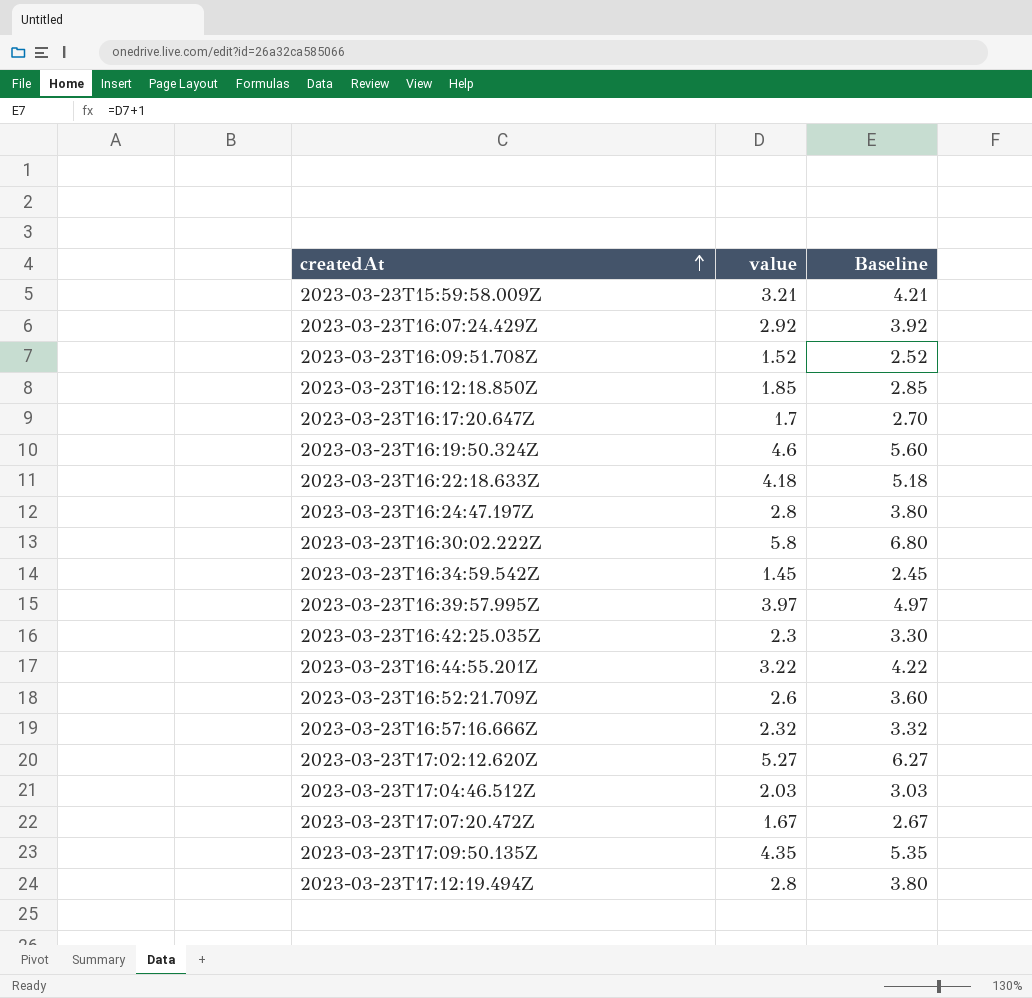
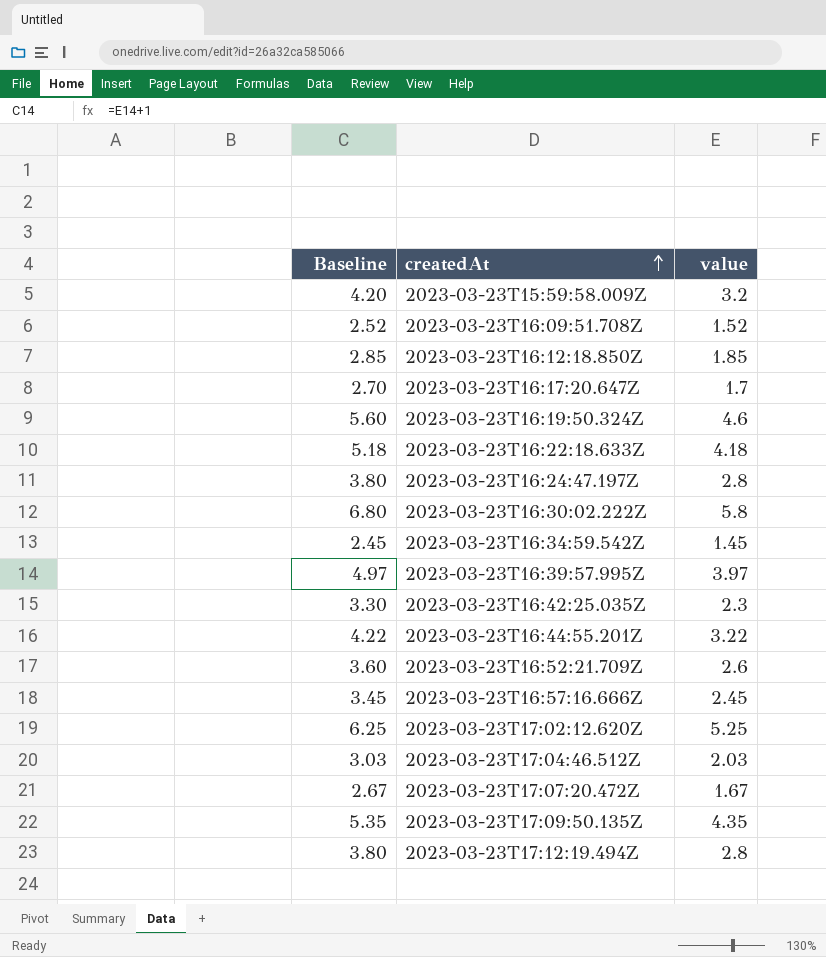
column Baseline | position: 3 -> 1
row 2023-03-23T16:07:24.429Z: 2.92 | 3.92 -> none
2023-03-23T15:59:58.009Z | Baseline: 4.21 -> 4.20
2023-03-23T15:59:58.009Z | value: 3.21 -> 3.2
2023-03-23T16:57:16.666Z | Baseline: 3.32 -> 3.45
2023-03-23T16:57:16.666Z | value: 2.32 -> 2.45
2023-03-23T17:02:12.620Z | Baseline: 6.27 -> 6.25
2023-03-23T17:02:12.620Z | value: 5.27 -> 5.25

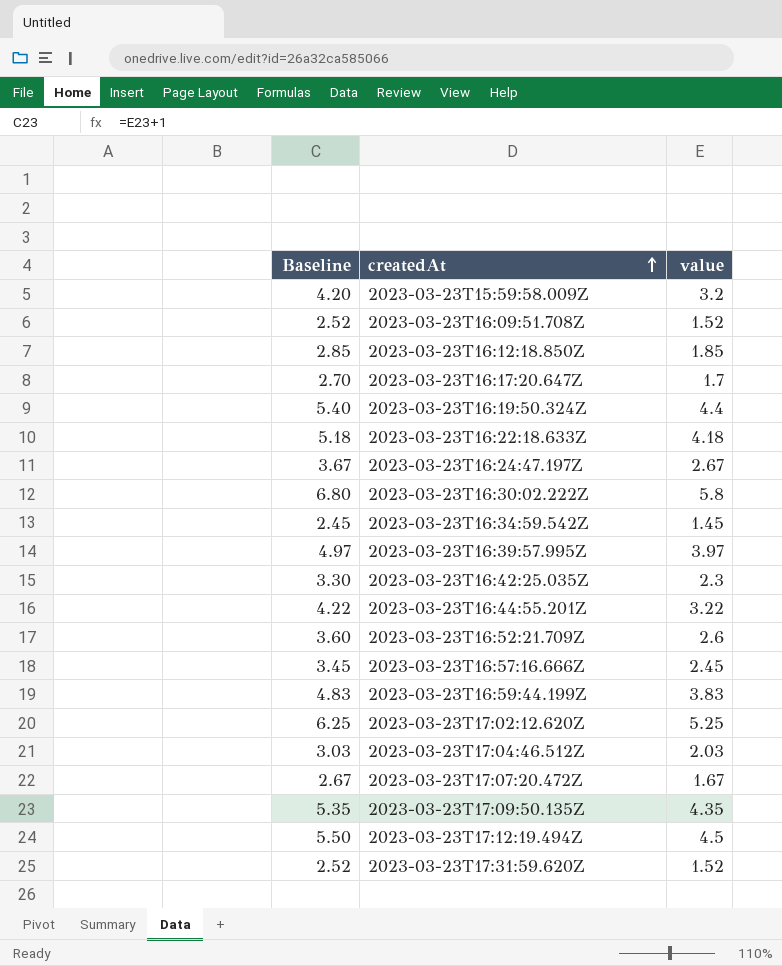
2023-03-23T16:19:50.324Z | Baseline: 5.60 -> 5.40
2023-03-23T16:19:50.324Z | value: 4.6 -> 4.4
2023-03-23T16:24:47.197Z | Baseline: 3.80 -> 3.67
2023-03-23T16:24:47.197Z | value: 2.8 -> 2.67
row 2023-03-23T16:59:44.199Z: none -> 4.83 | 3.83
2023-03-23T17:12:19.494Z | Baseline: 3.80 -> 5.50
2023-03-23T17:12:19.494Z | value: 2.8 -> 4.5
row 2023-03-23T17:31:59.620Z: none -> 2.52 | 1.52

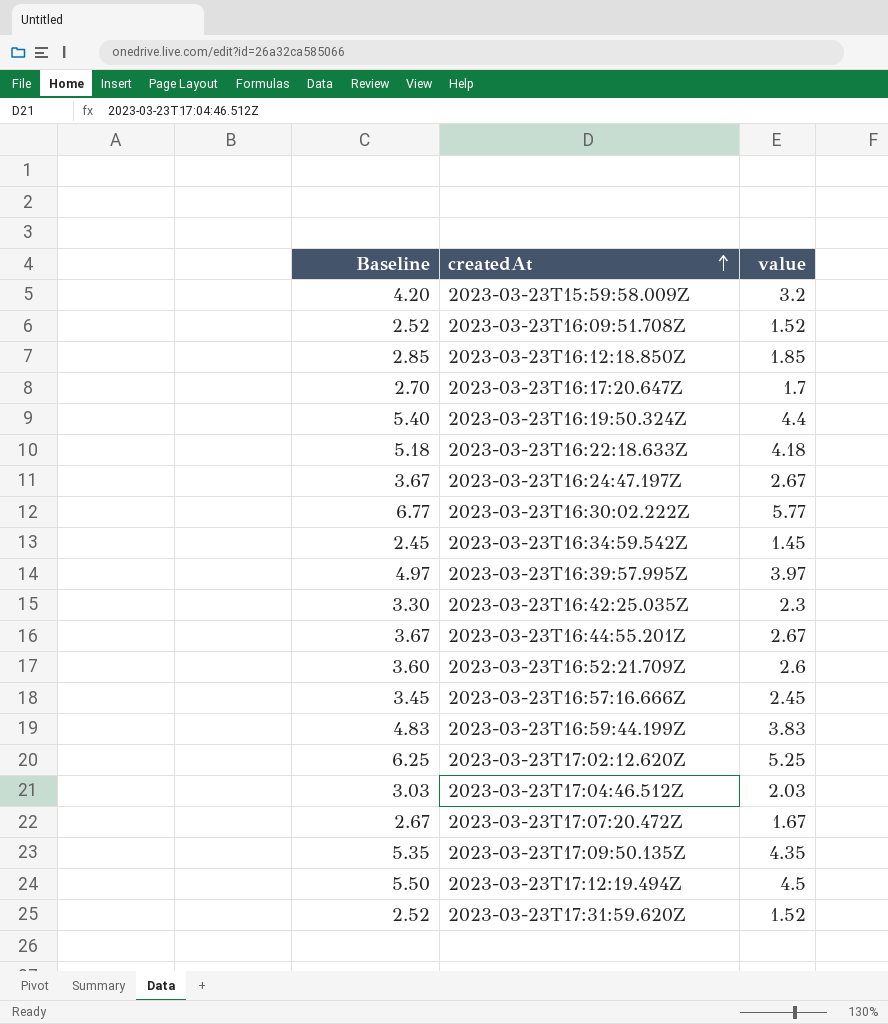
2023-03-23T16:30:02.222Z | Baseline: 6.80 -> 6.77
2023-03-23T16:30:02.222Z | value: 5.8 -> 5.77
2023-03-23T16:44:55.201Z | Baseline: 4.22 -> 3.67
2023-03-23T16:44:55.201Z | value: 3.22 -> 2.67

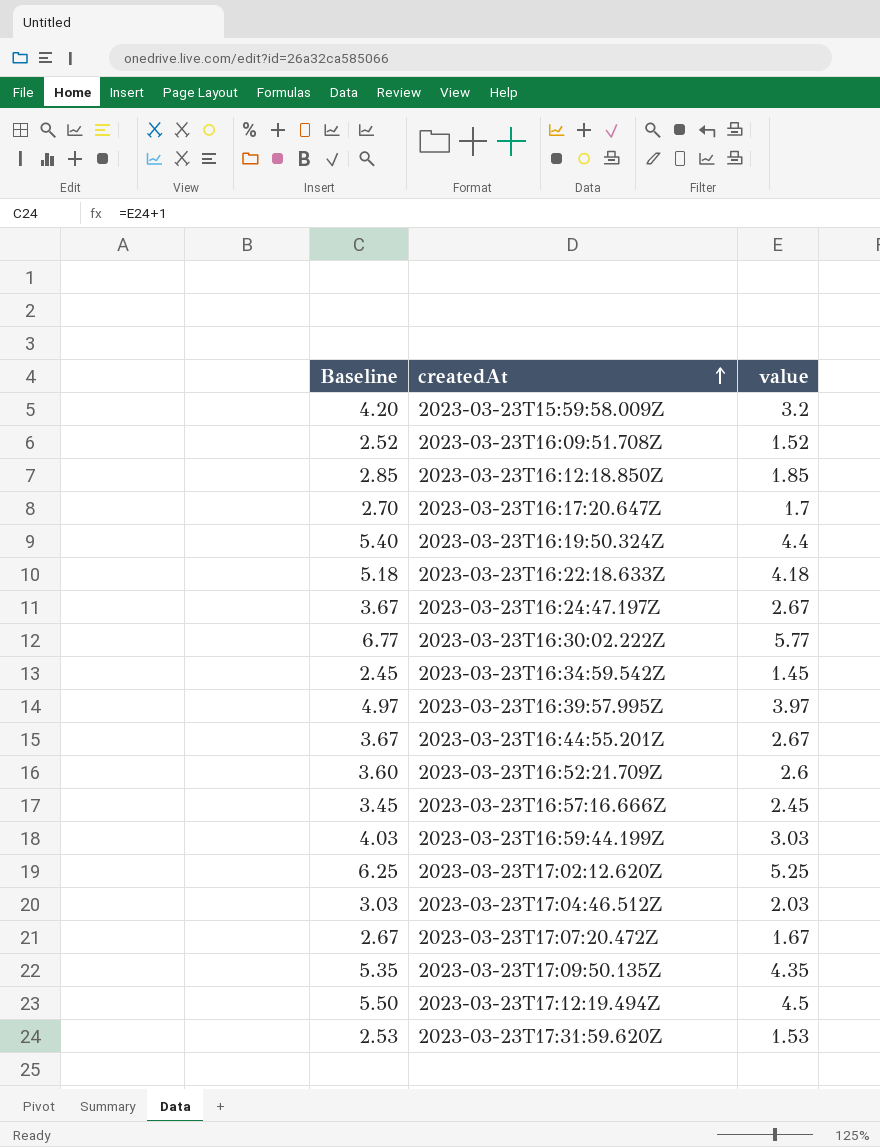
row 2023-03-23T16:42:25.035Z: 3.30 | 2.3 -> none
2023-03-23T16:59:44.199Z | Baseline: 4.83 -> 4.03
2023-03-23T16:59:44.199Z | value: 3.83 -> 3.03
2023-03-23T17:31:59.620Z | Baseline: 2.52 -> 2.53
2023-03-23T17:31:59.620Z | value: 1.52 -> 1.53

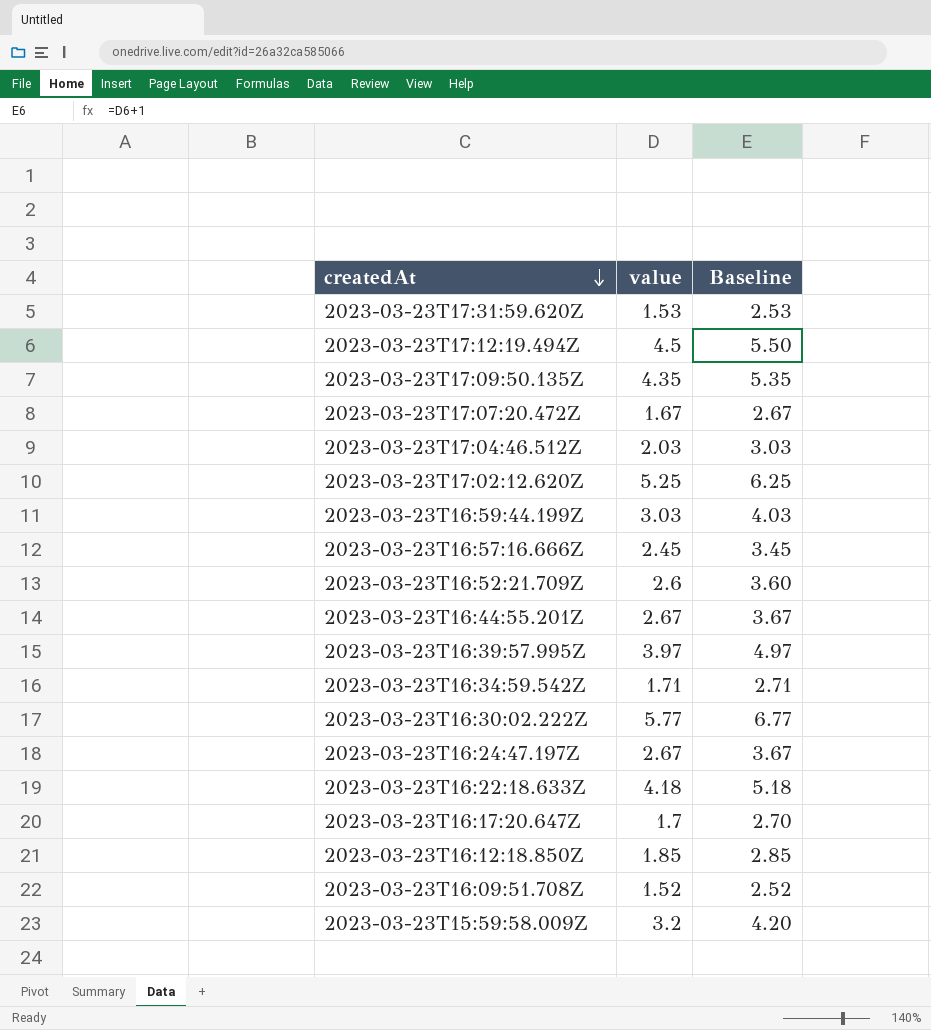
row order: createdAt ascending -> createdAt descending
column Baseline | position: 1 -> 3
row 2023-03-23T16:19:50.324Z: 5.40 | 4.4 -> none
2023-03-23T16:34:59.542Z | value: 1.45 -> 1.71
2023-03-23T16:34:59.542Z | Baseline: 2.45 -> 2.71

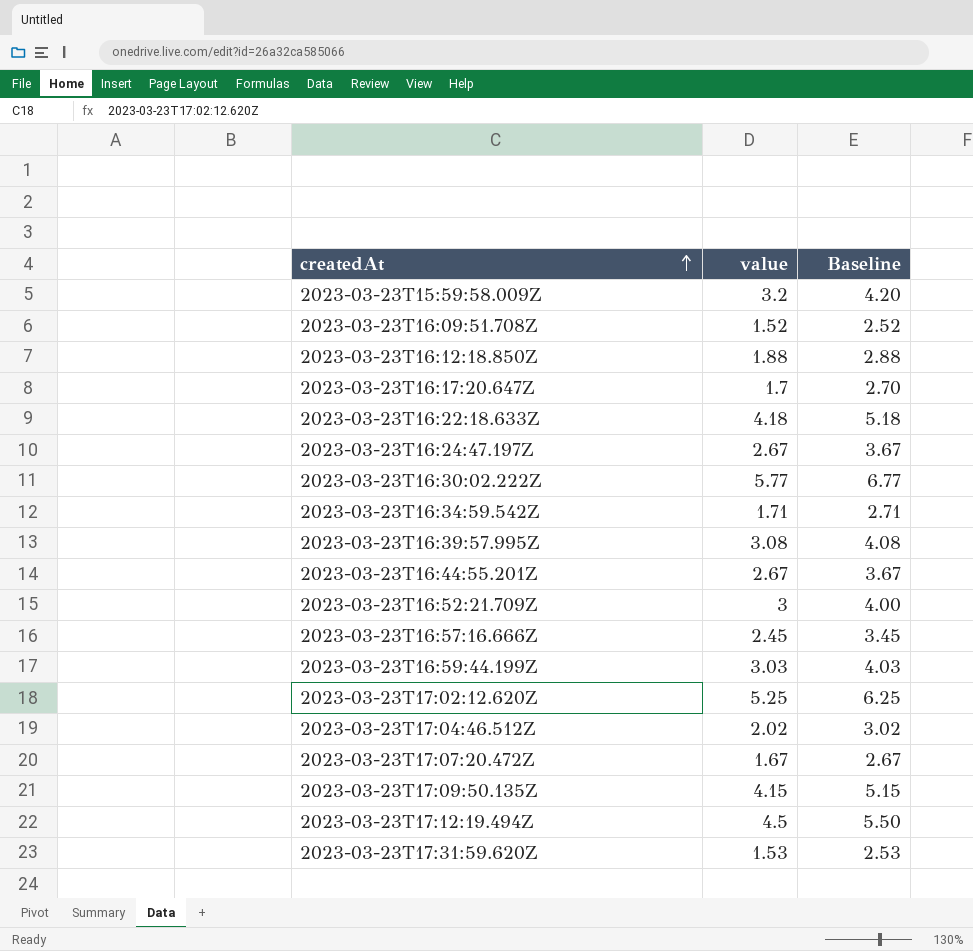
row order: createdAt descending -> createdAt ascending
2023-03-23T16:12:18.850Z | value: 1.85 -> 1.88
2023-03-23T16:12:18.850Z | Baseline: 2.85 -> 2.88
2023-03-23T16:39:57.995Z | value: 3.97 -> 3.08
2023-03-23T16:39:57.995Z | Baseline: 4.97 -> 4.08
2023-03-23T16:52:21.709Z | value: 2.6 -> 3
2023-03-23T16:52:21.709Z | Baseline: 3.60 -> 4.00
2023-03-23T17:04:46.512Z | value: 2.03 -> 2.02
2023-03-23T17:04:46.512Z | Baseline: 3.03 -> 3.02
2023-03-23T17:09:50.135Z | value: 4.35 -> 4.15
2023-03-23T17:09:50.135Z | Baseline: 5.35 -> 5.15

